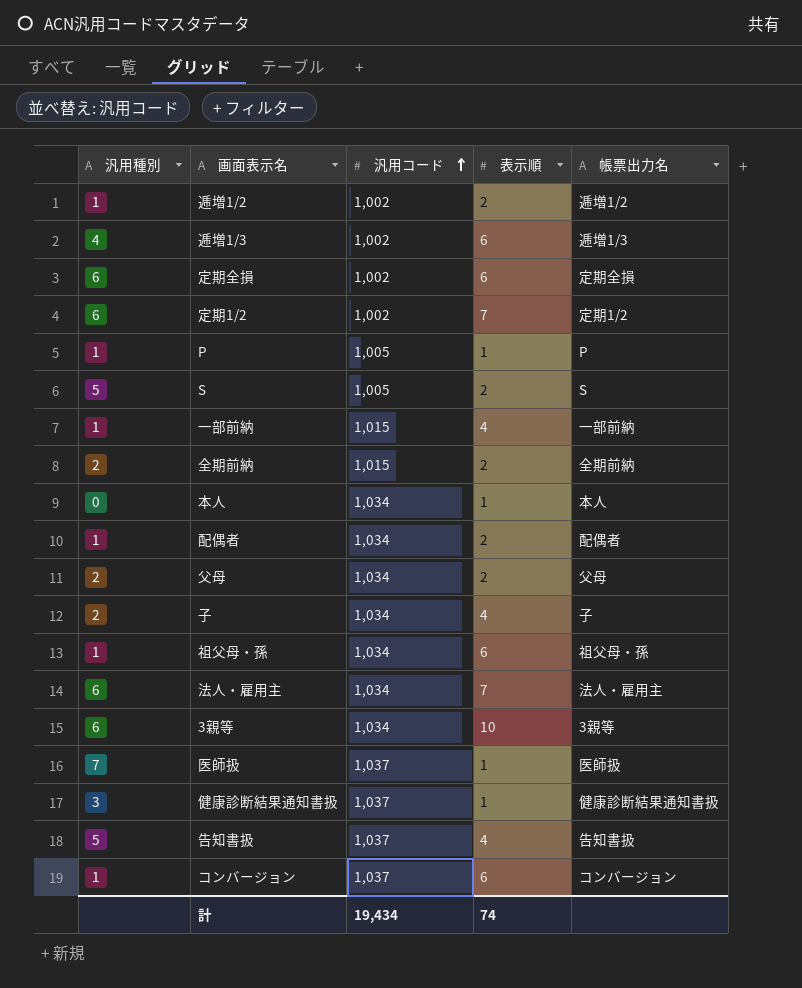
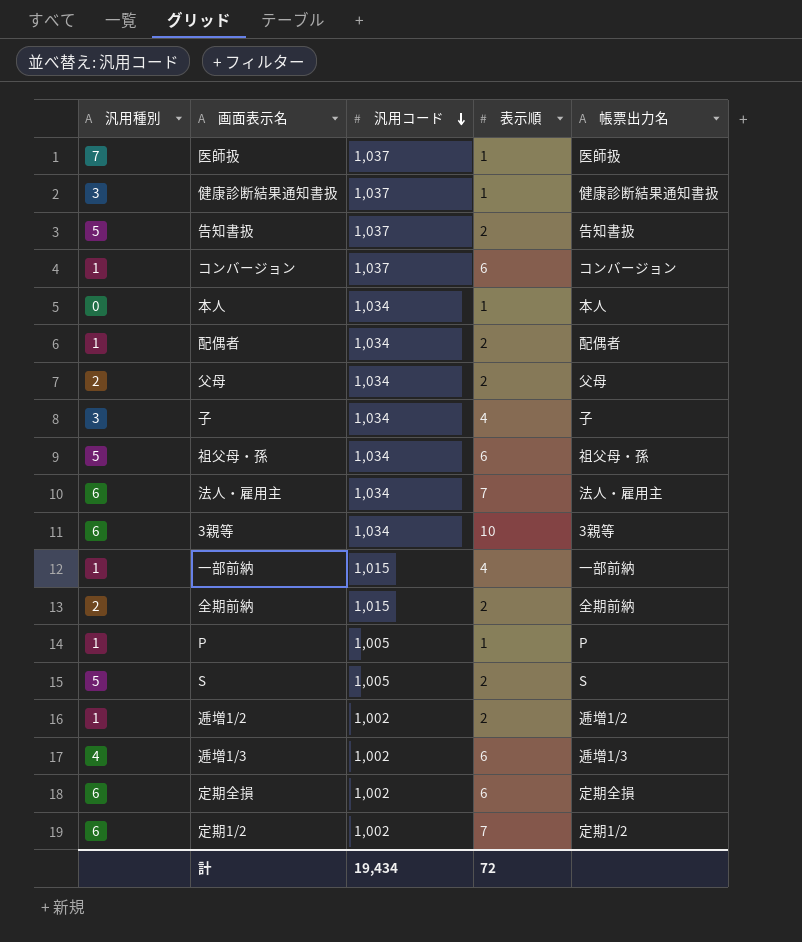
row order: 汎用コード ascending -> 汎用コード descending
告知書扱 | 表示順: 4 -> 2
子 | 汎用種別: 2 -> 3
祖父母・孫 | 汎用種別: 1 -> 5
計 | 表示順: 74 -> 72

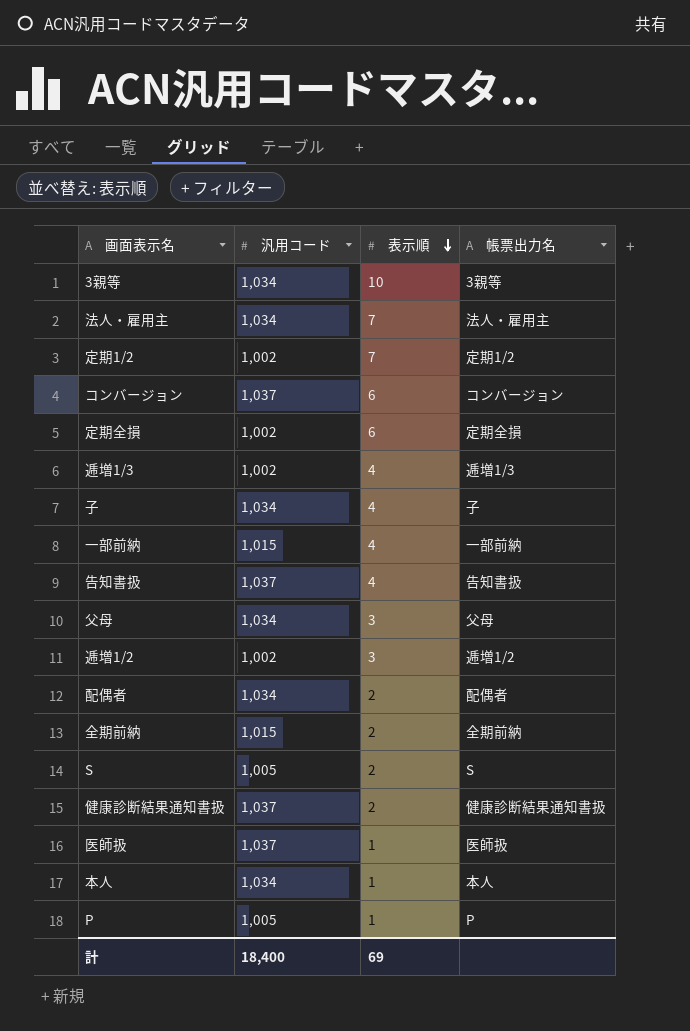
row order: 汎用コード descending -> 表示順 descending
column 汎用種別 | position: 1 -> none
row 祖父母・孫: 5 | 1,034 | 6 | 祖父母・孫 -> none
逓増1/3 | 表示順: 6 -> 4
告知書扱 | 表示順: 2 -> 4
父母 | 表示順: 2 -> 3
逓増1/2 | 表示順: 2 -> 3
健康診断結果通知書扱 | 表示順: 1 -> 2
計 | 汎用コード: 19,434 -> 18,400
計 | 表示順: 72 -> 69

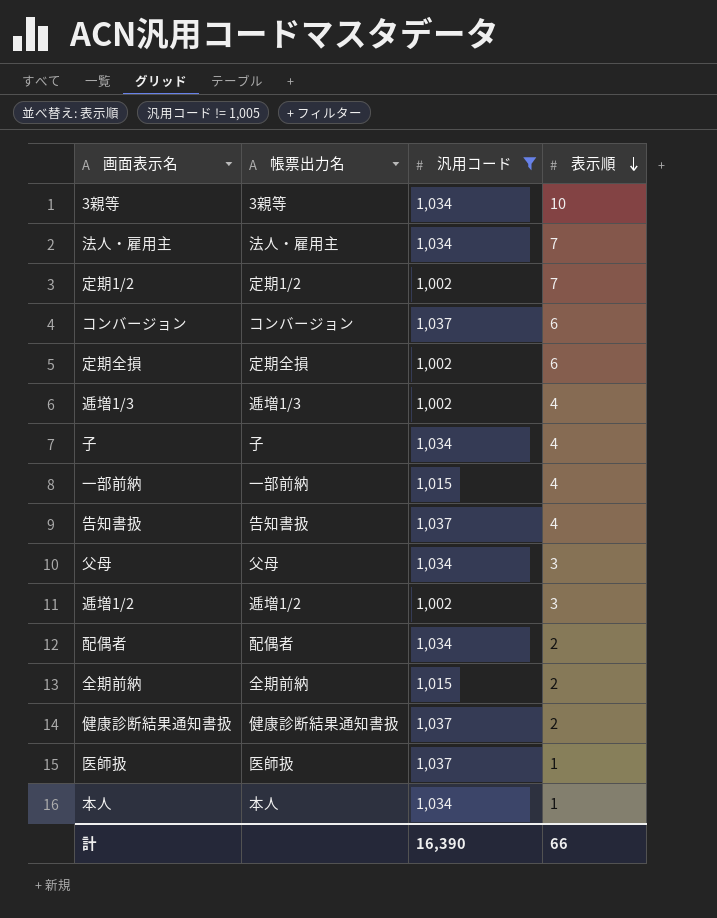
filter: none -> 汎用コード != 1,005
column 帳票出力名 | position: 4 -> 2
計 | 汎用コード: 18,400 -> 16,390
計 | 表示順: 69 -> 66

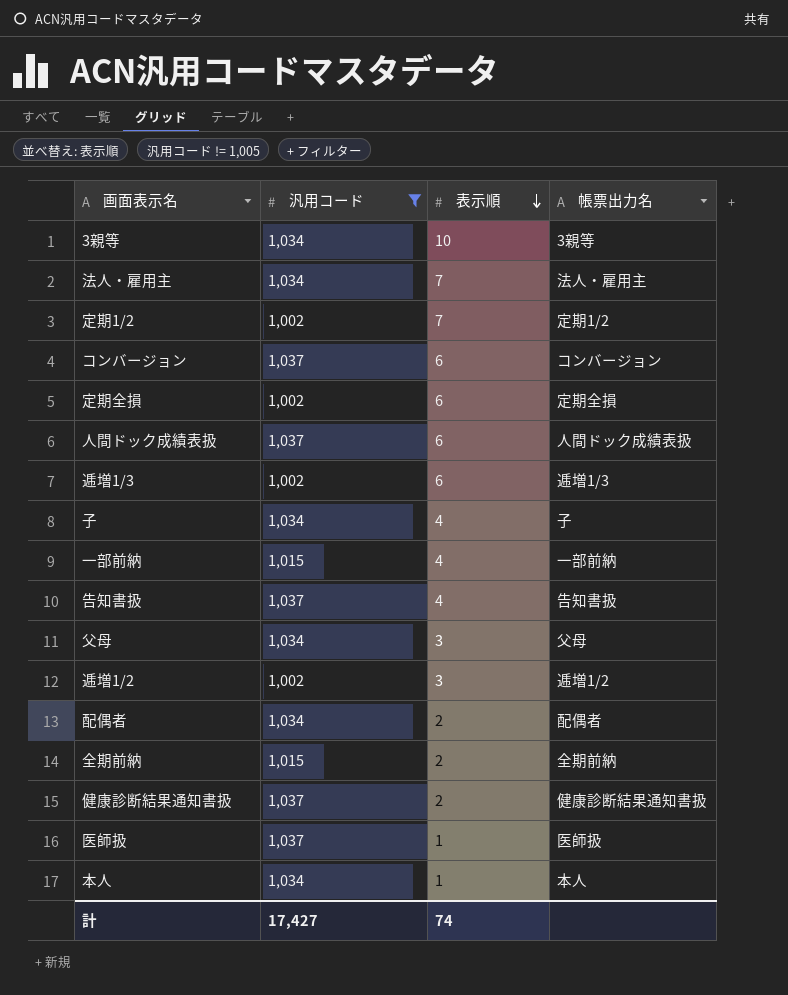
column 帳票出力名 | position: 2 -> 4
row 人間ドック成績表扱: none -> 1,037 | 6 | 人間ドック成績表扱
逓増1/3 | 表示順: 4 -> 6
計 | 汎用コード: 16,390 -> 17,427
計 | 表示順: 66 -> 74

